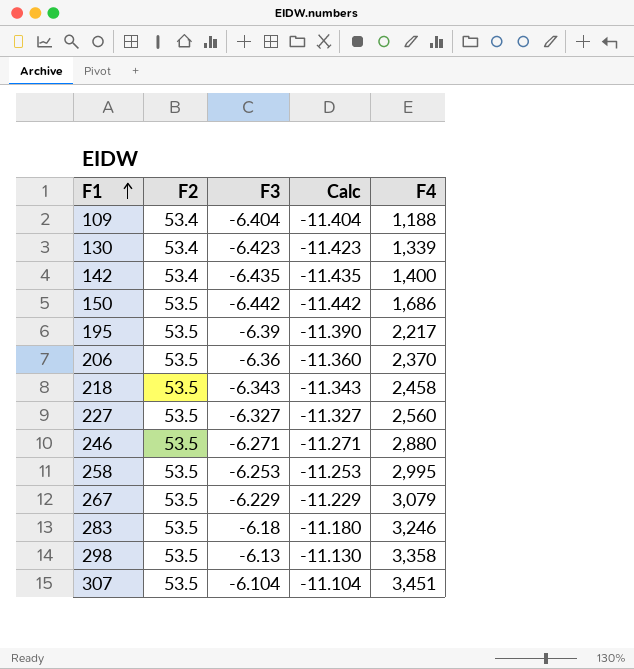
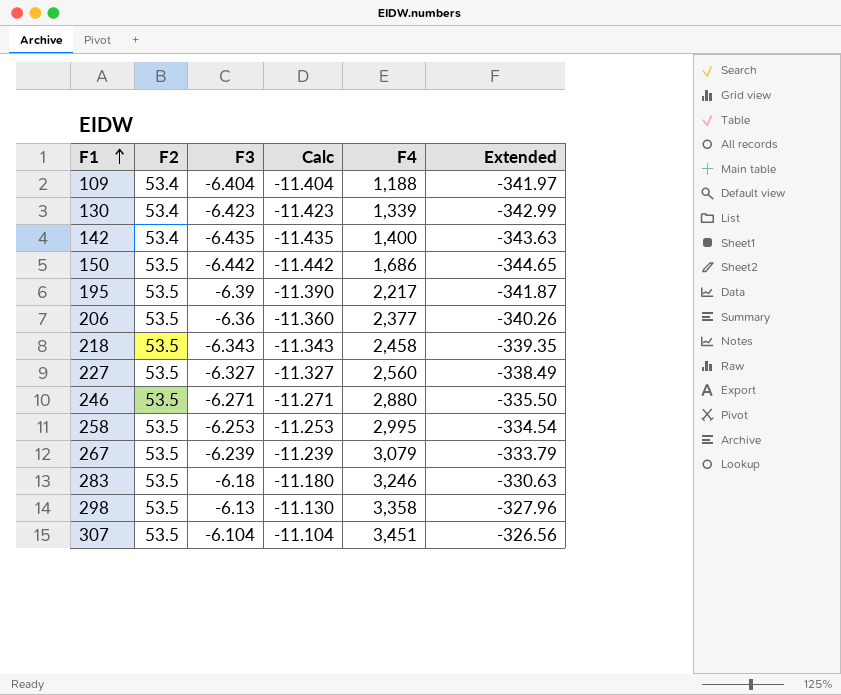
column Extended | formula: none -> [F2] * [F3]
206 | F4: 2,370 -> 2,377
267 | F3: -6.229 -> -6.239
267 | Calc: -11.229 -> -11.239

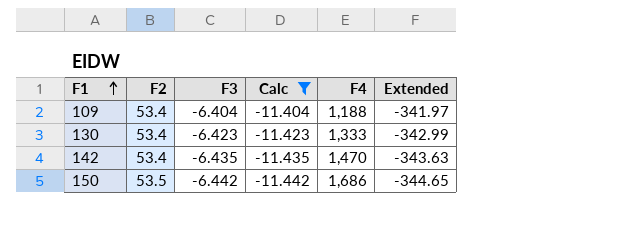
filter: none -> Calc <= -11.404
130 | F4: 1,339 -> 1,333
142 | F4: 1,400 -> 1,470

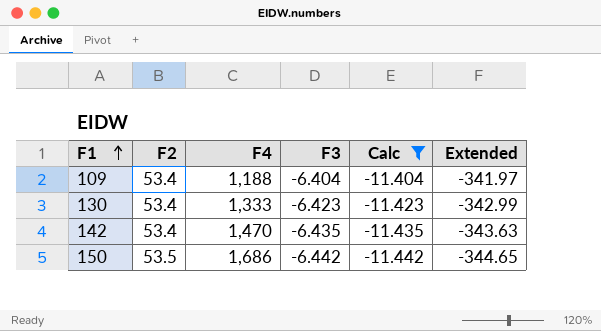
column F4 | position: 5 -> 3

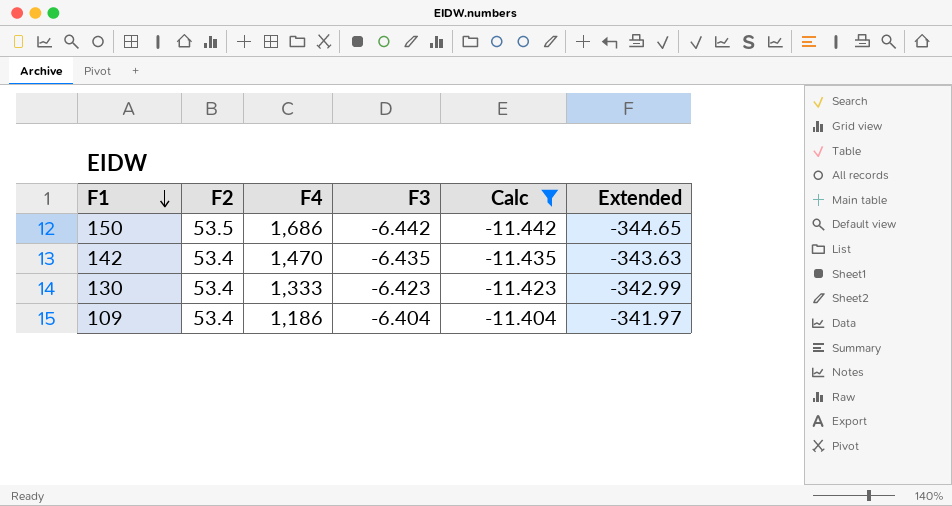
row order: F1 ascending -> F1 descending
109 | F4: 1,188 -> 1,186

